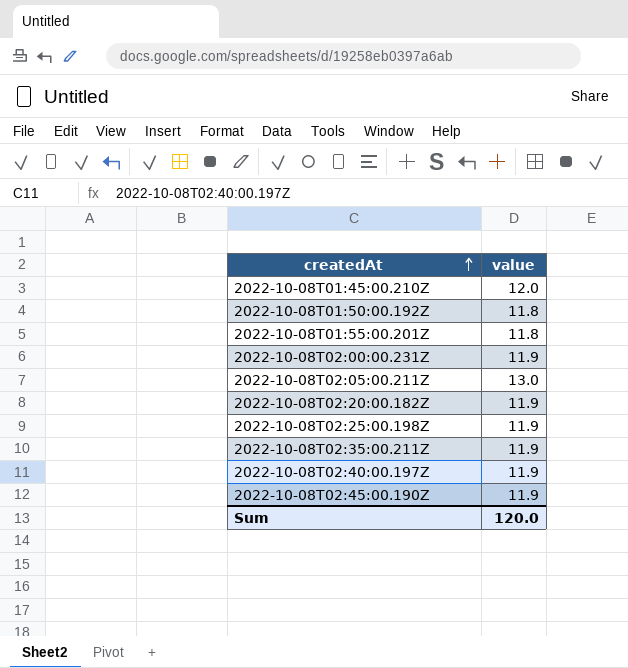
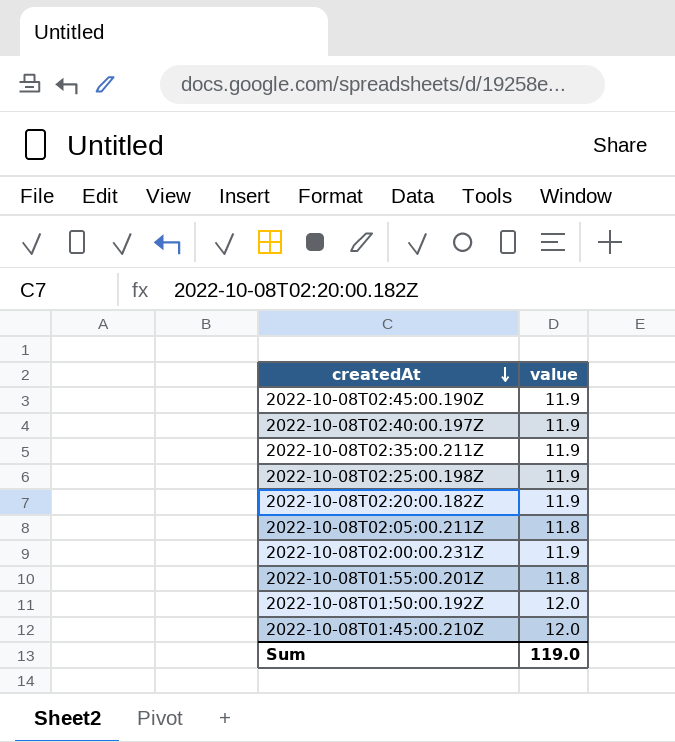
row order: createdAt ascending -> createdAt descending
2022-10-08T02:05:00.211Z | value: 13.0 -> 11.8
2022-10-08T01:50:00.192Z | value: 11.8 -> 12.0
Sum | value: 120.0 -> 119.0

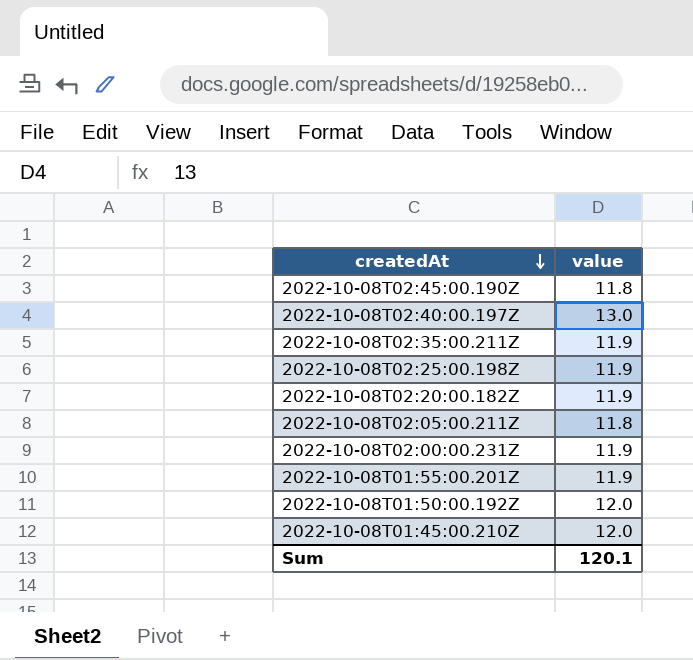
2022-10-08T02:45:00.190Z | value: 11.9 -> 11.8
2022-10-08T02:40:00.197Z | value: 11.9 -> 13.0
2022-10-08T01:55:00.201Z | value: 11.8 -> 11.9
Sum | value: 119.0 -> 120.1

